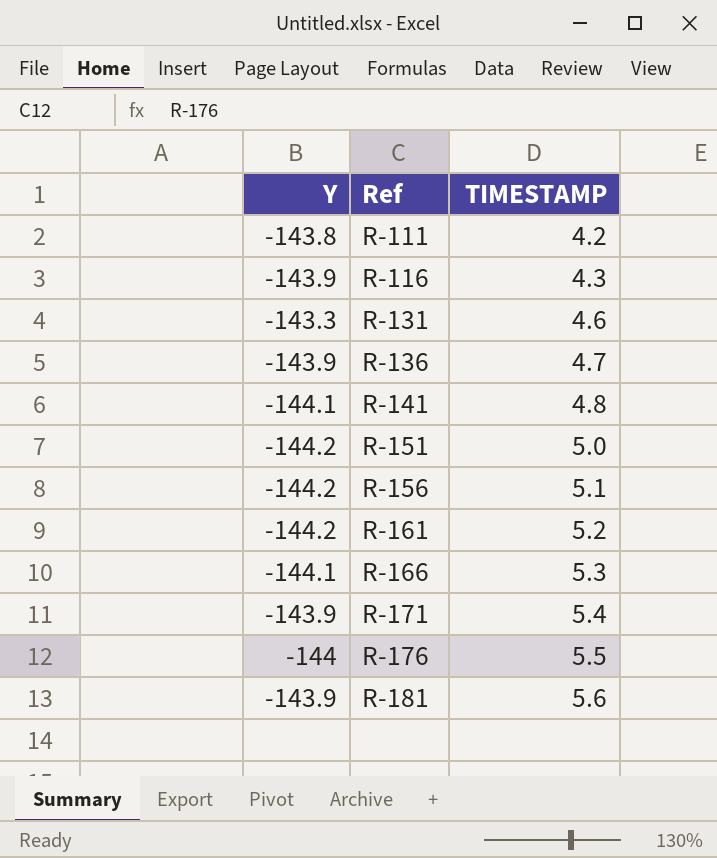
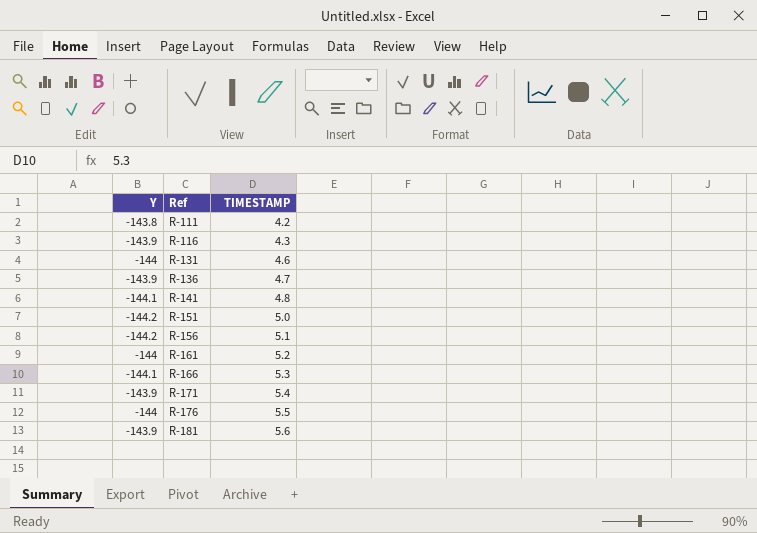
R-131 | Y: -143.3 -> -144
R-161 | Y: -144.2 -> -144

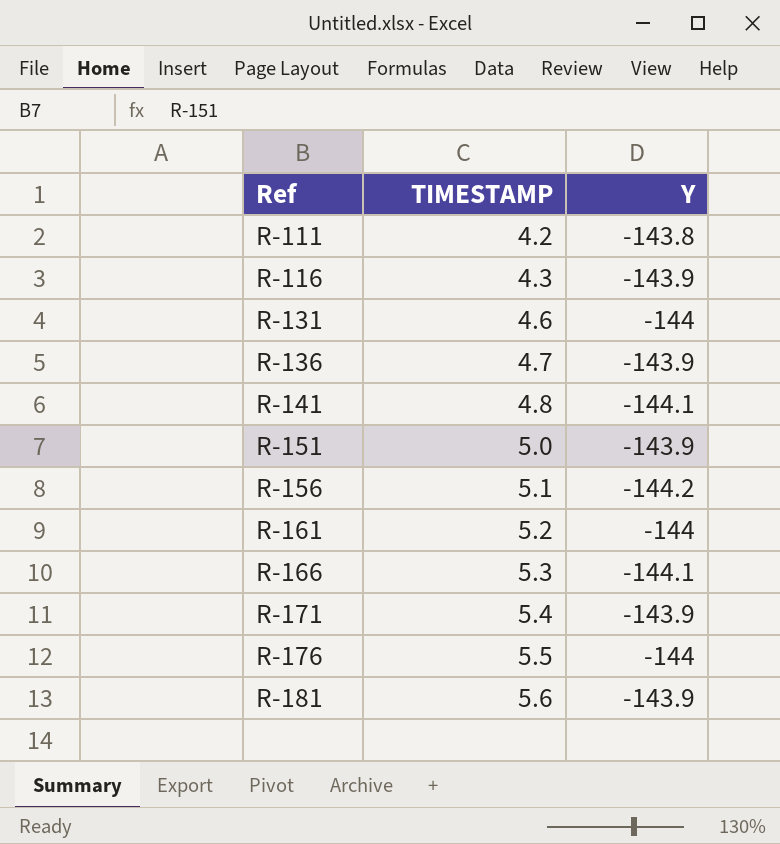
column Y | position: 1 -> 3
R-151 | Y: -144.2 -> -143.9

